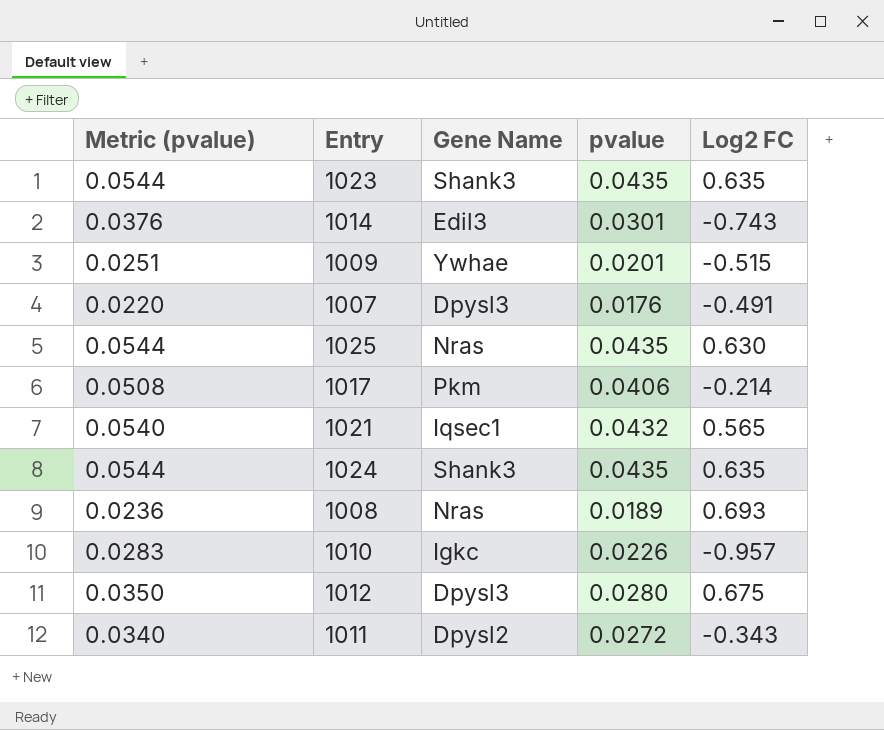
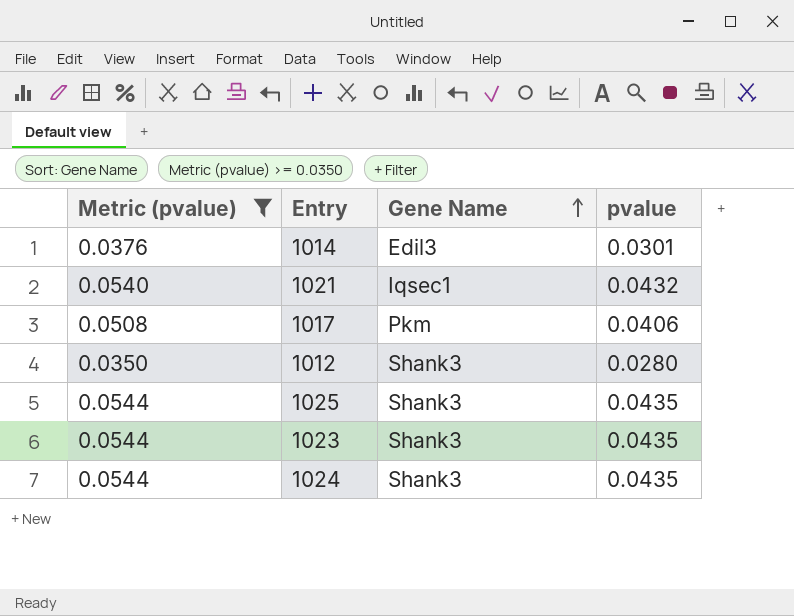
filter: none -> Metric (pvalue) >= 0.0350
row order: none -> Gene Name ascending
column Log2 FC | position: 5 -> none
1012 | Gene Name: Dpysl3 -> Shank3
1025 | Gene Name: Nras -> Shank3

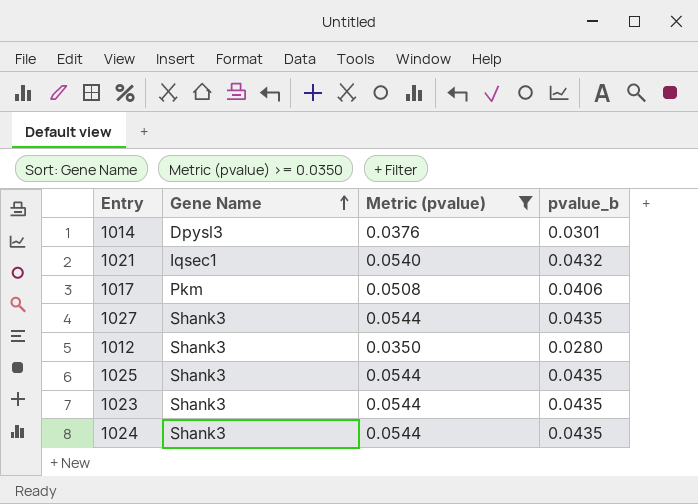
column Metric (pvalue) | position: 1 -> 3
column name: pvalue -> pvalue_b
1014 | Gene Name: Edil3 -> Dpysl3
row 1027: none -> Shank3 | 0.0544 | 0.0435

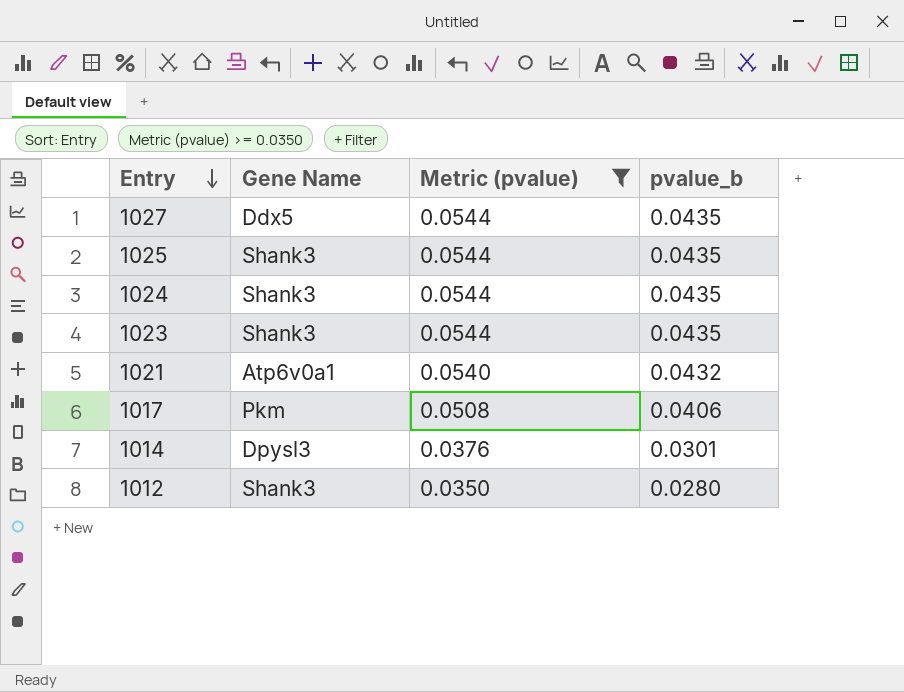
row order: Gene Name ascending -> Entry descending
1027 | Gene Name: Shank3 -> Ddx5
1021 | Gene Name: Iqsec1 -> Atp6v0a1

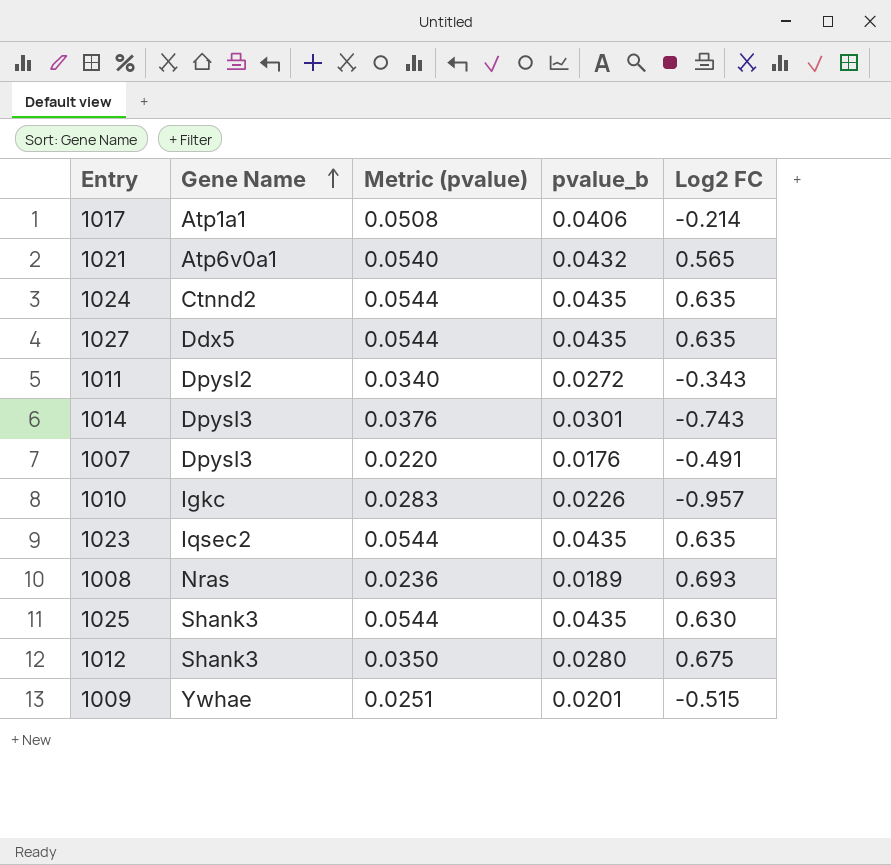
filter: Metric (pvalue) >= 0.0350 -> none
row order: Entry descending -> Gene Name ascending
column Log2 FC | position: none -> 5
1017 | Gene Name: Pkm -> Atp1a1
1024 | Gene Name: Shank3 -> Ctnnd2
1023 | Gene Name: Shank3 -> Iqsec2

